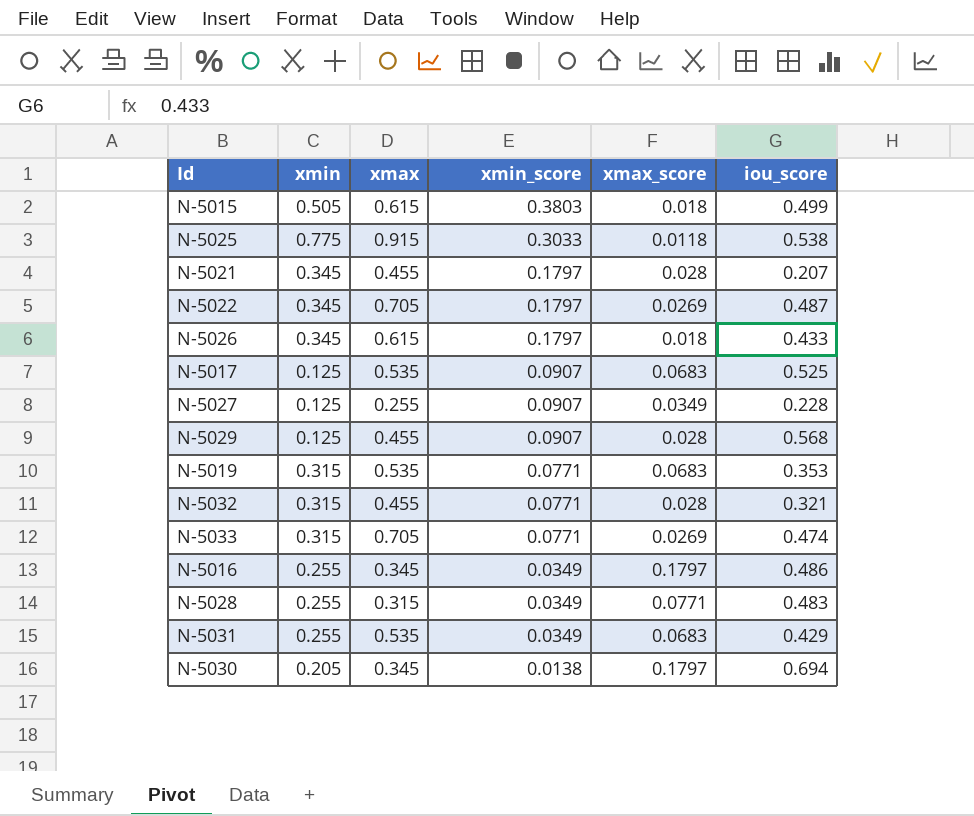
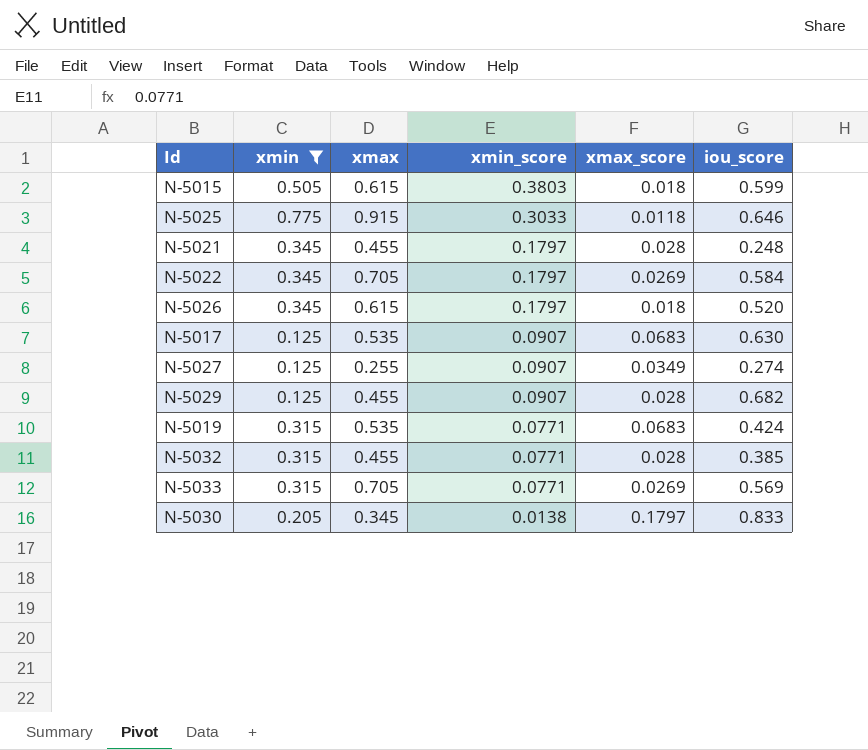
filter: none -> xmin != 0.255
N-5015 | iou_score: 0.499 -> 0.599
N-5025 | iou_score: 0.538 -> 0.646
N-5021 | iou_score: 0.207 -> 0.248
N-5022 | iou_score: 0.487 -> 0.584
N-5026 | iou_score: 0.433 -> 0.520
N-5017 | iou_score: 0.525 -> 0.630
N-5027 | iou_score: 0.228 -> 0.274
N-5029 | iou_score: 0.568 -> 0.682
N-5019 | iou_score: 0.353 -> 0.424
N-5032 | iou_score: 0.321 -> 0.385
N-5033 | iou_score: 0.474 -> 0.569
N-5030 | iou_score: 0.694 -> 0.833

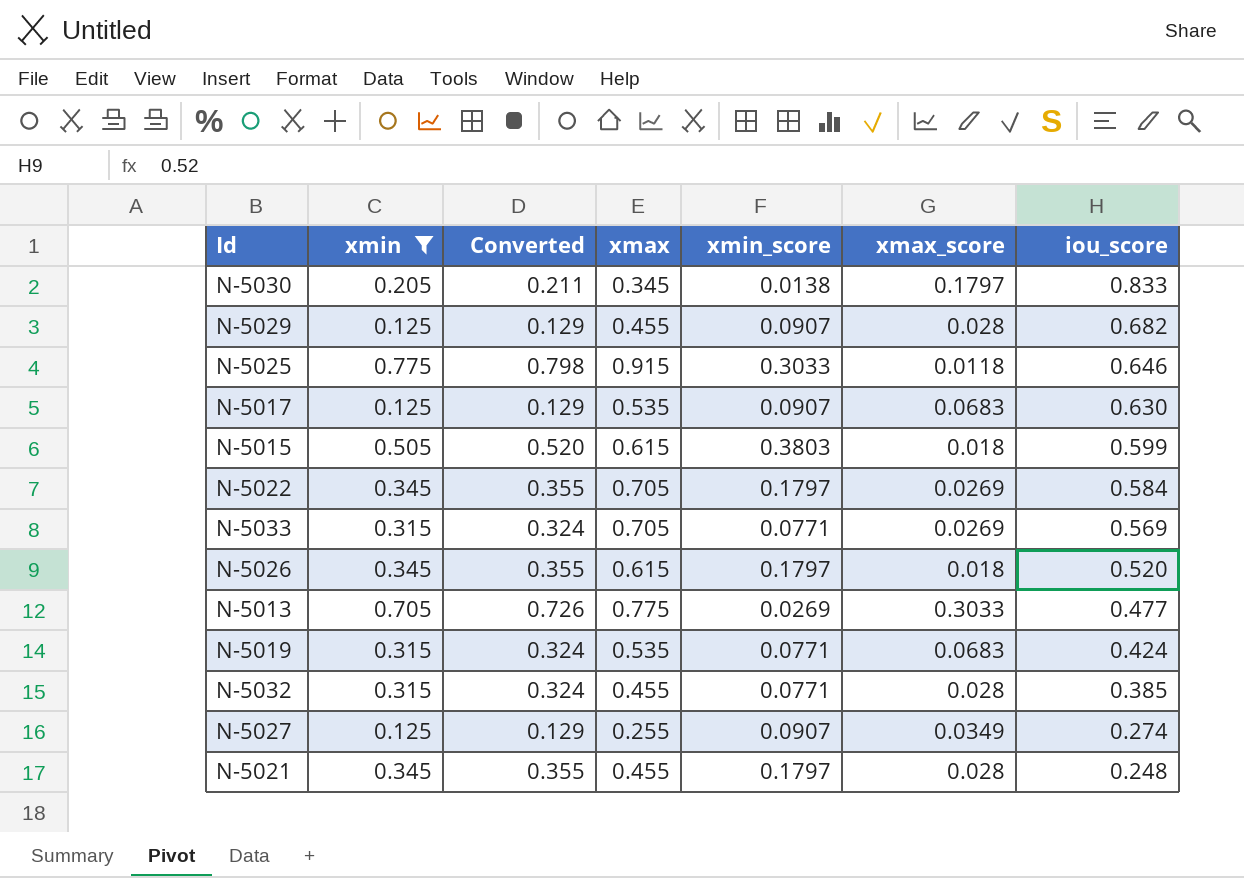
row order: xmin_score descending -> iou_score descending
column Converted | formula: none -> [xmin] * 1.03
row N-5013: none -> 0.705 | 0.726 | 0.775 | 0.0269 | 0.3033 | 0.477

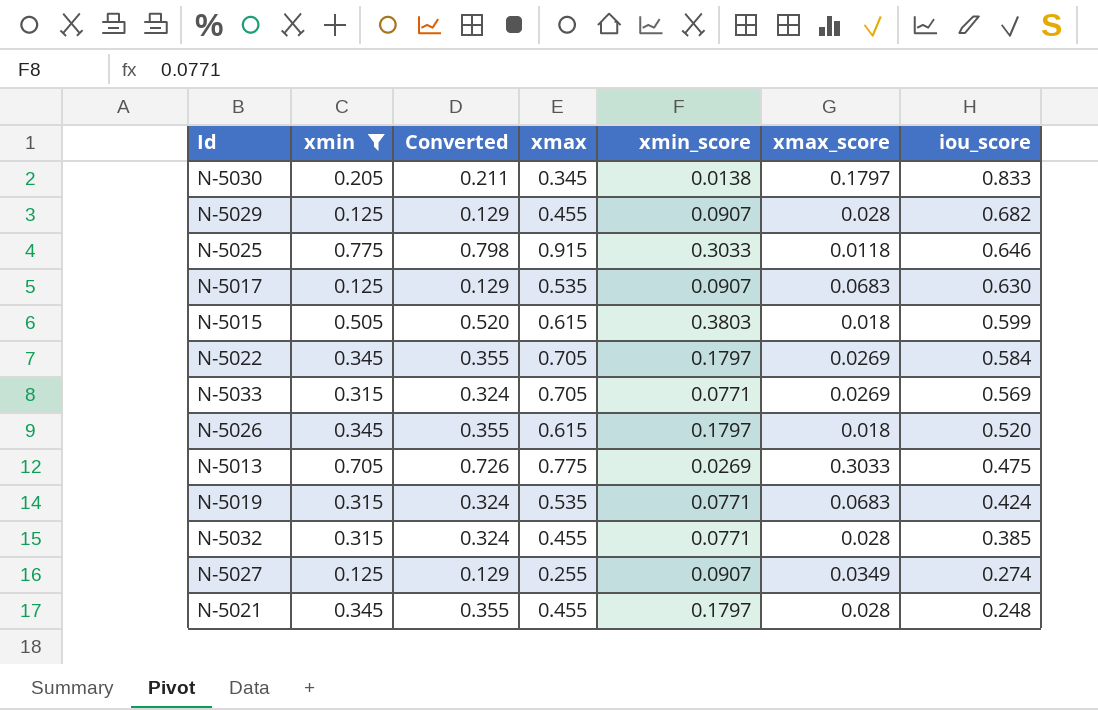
N-5013 | iou_score: 0.477 -> 0.475

